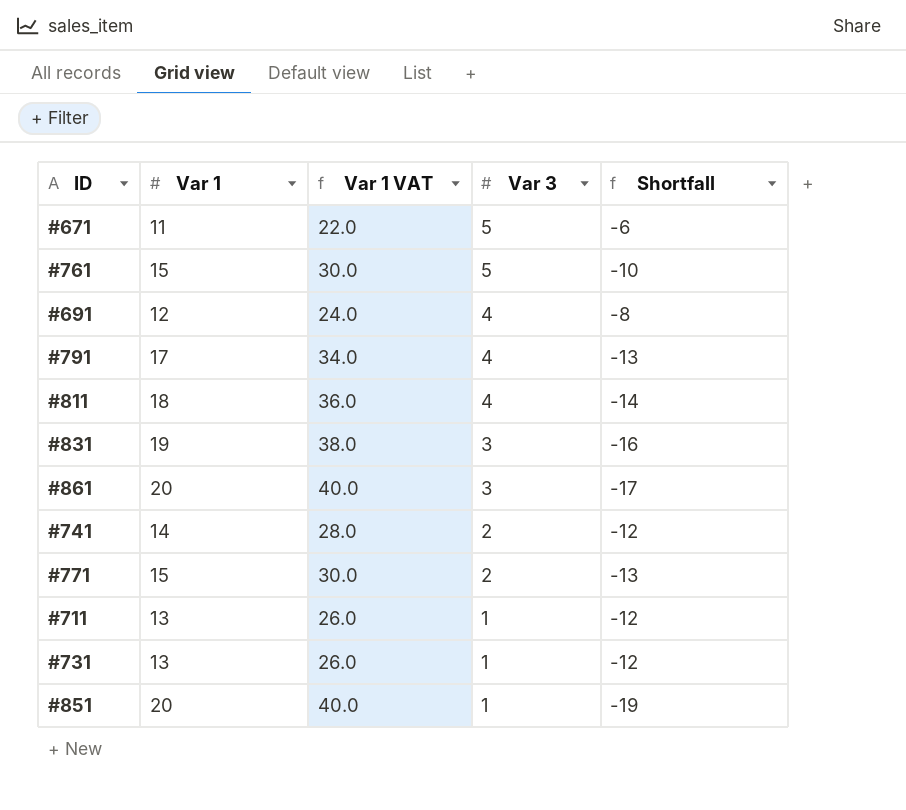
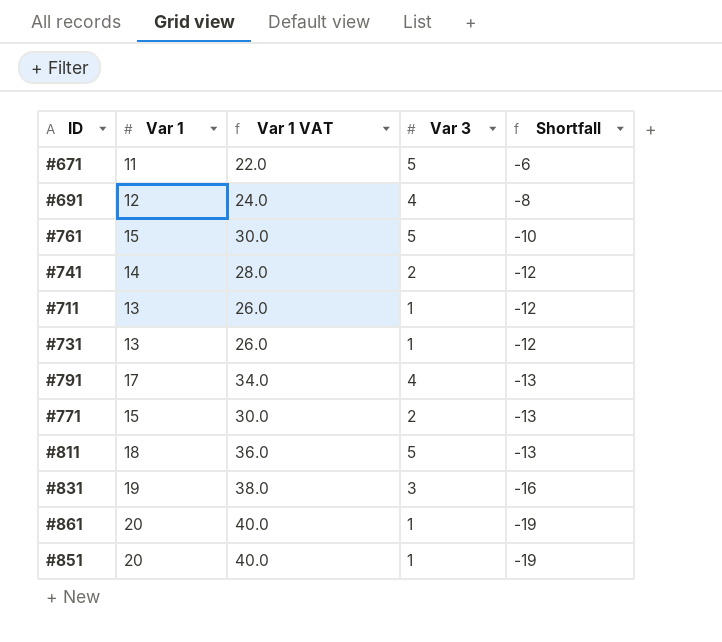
row order: Var 3 descending -> Shortfall descending
#811 | Var 3: 4 -> 5
#811 | Shortfall: -14 -> -13
#861 | Var 3: 3 -> 1
#861 | Shortfall: -17 -> -19

